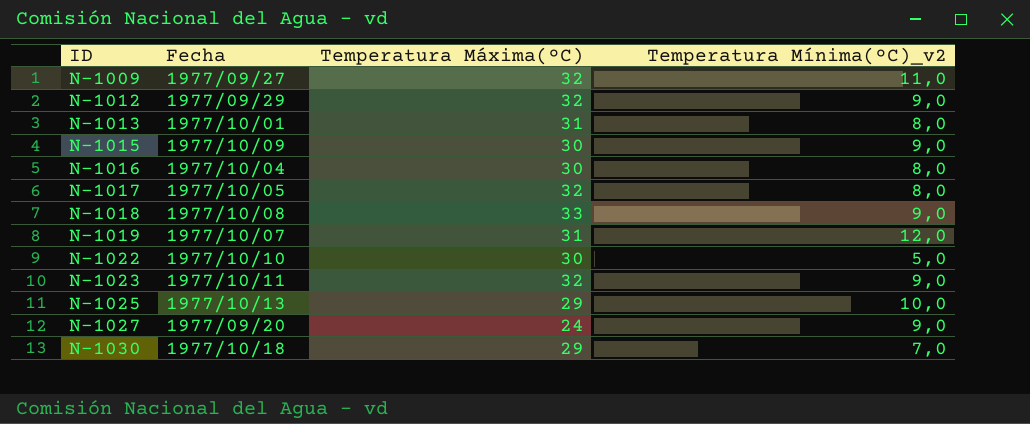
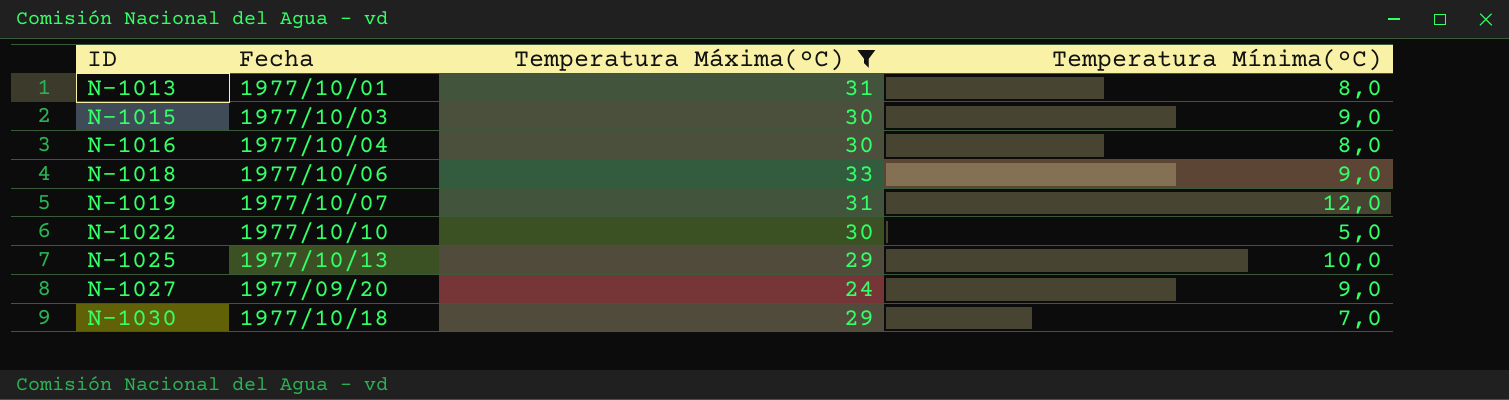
filter: none -> Temperatura Máxima(ºC) != 32
column name: Temperatura Mínima(ºC)_v2 -> Temperatura Mínima(ºC)
N-1015 | Fecha: 1977/10/09 -> 1977/10/03
N-1018 | Fecha: 1977/10/08 -> 1977/10/06

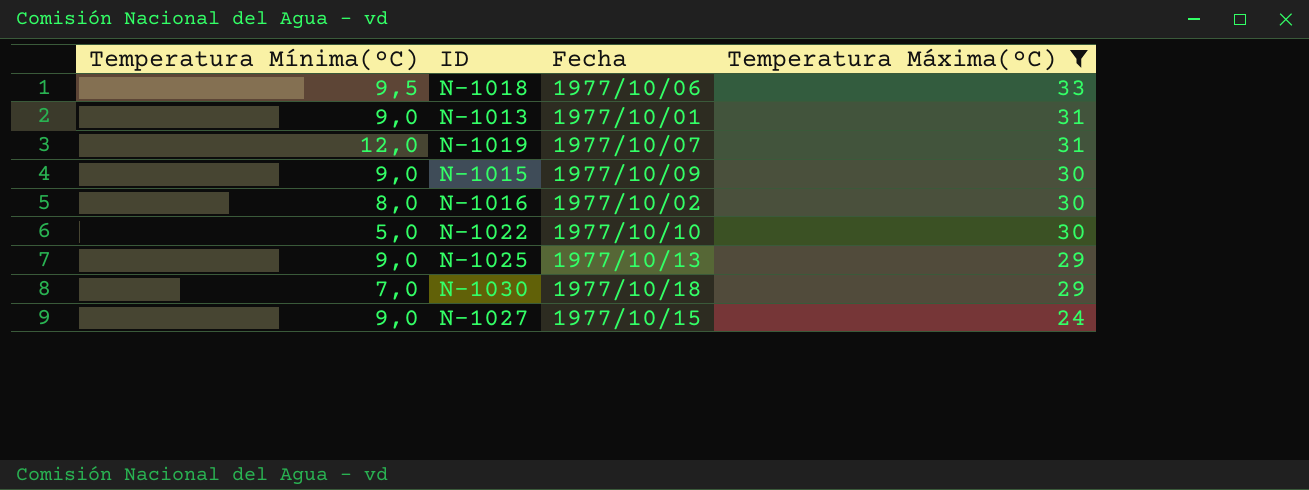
row order: ID ascending -> Temperatura Máxima(ºC) descending
column Temperatura Mínima(ºC) | position: 4 -> 1
N-1018 | Temperatura Mínima(ºC): 9,0 -> 9,5
N-1013 | Temperatura Mínima(ºC): 8,0 -> 9,0
N-1015 | Fecha: 1977/10/03 -> 1977/10/09
N-1016 | Fecha: 1977/10/04 -> 1977/10/02
N-1025 | Temperatura Mínima(ºC): 10,0 -> 9,0
N-1027 | Fecha: 1977/09/20 -> 1977/10/15

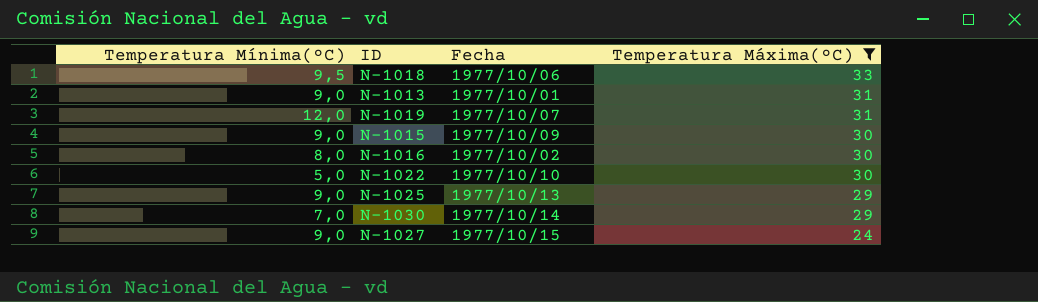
N-1030 | Fecha: 1977/10/18 -> 1977/10/14

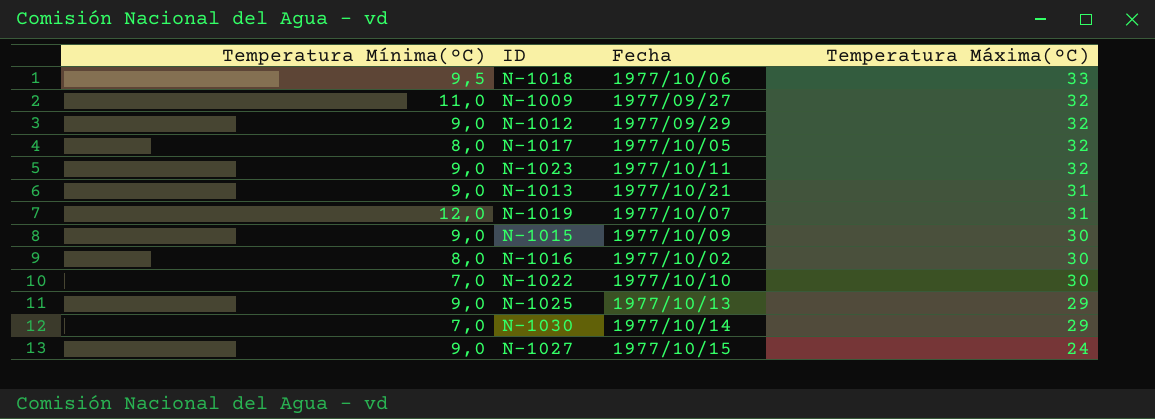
filter: Temperatura Máxima(ºC) != 32 -> none
N-1013 | Fecha: 1977/10/01 -> 1977/10/21
N-1022 | Temperatura Mínima(ºC): 5,0 -> 7,0

